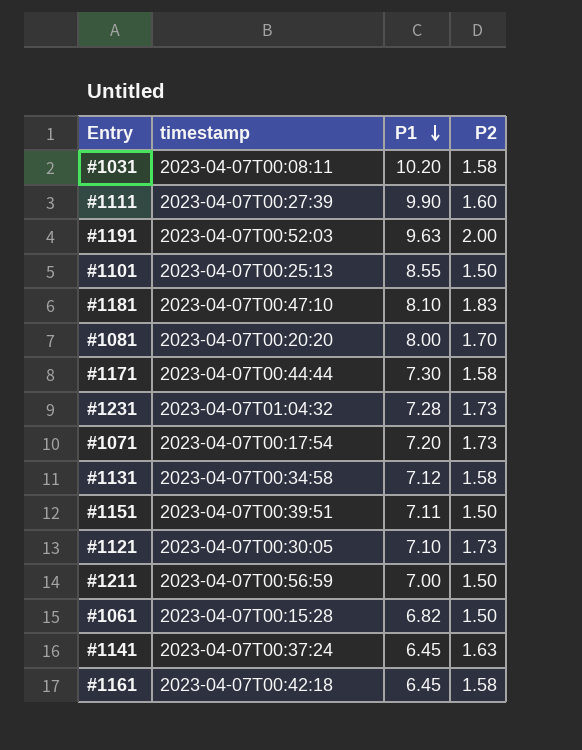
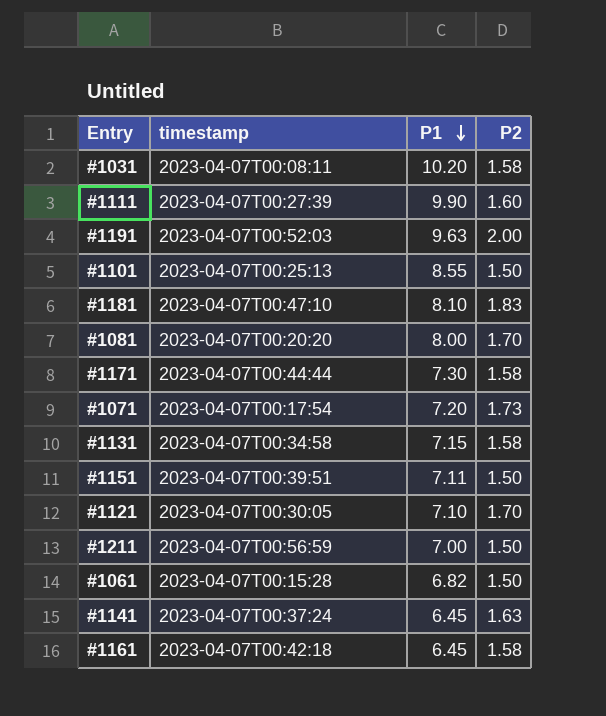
row #1231: 2023-04-07T01:04:32 | 7.28 | 1.73 -> none
#1131 | P1: 7.12 -> 7.15
#1121 | P2: 1.73 -> 1.70

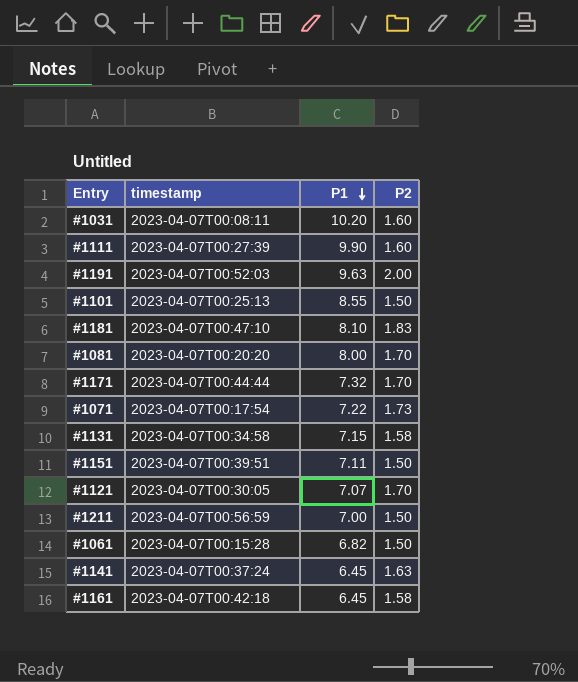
#1031 | P2: 1.58 -> 1.60
#1171 | P1: 7.30 -> 7.32
#1171 | P2: 1.58 -> 1.70
#1071 | P1: 7.20 -> 7.22
#1121 | P1: 7.10 -> 7.07

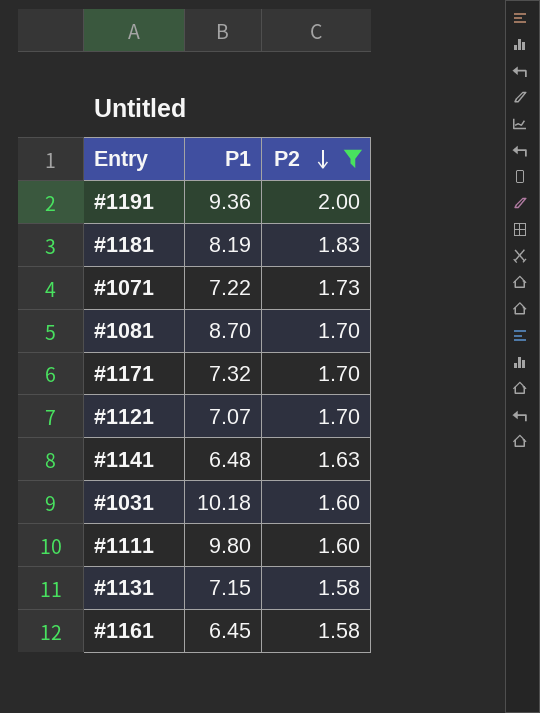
filter: none -> P2 != 1.50
row order: P1 descending -> P2 descending
column timestamp | position: 2 -> none
#1191 | P1: 9.63 -> 9.36
#1181 | P1: 8.10 -> 8.19
#1081 | P1: 8.00 -> 8.70
#1141 | P1: 6.45 -> 6.48
#1031 | P1: 10.20 -> 10.18
#1111 | P1: 9.90 -> 9.80

